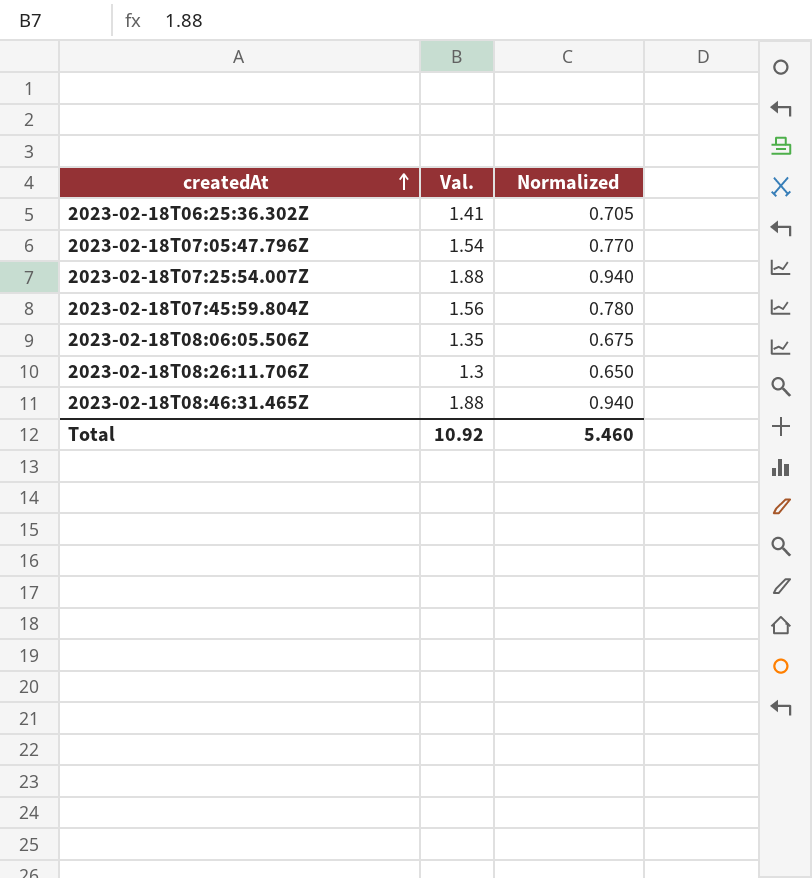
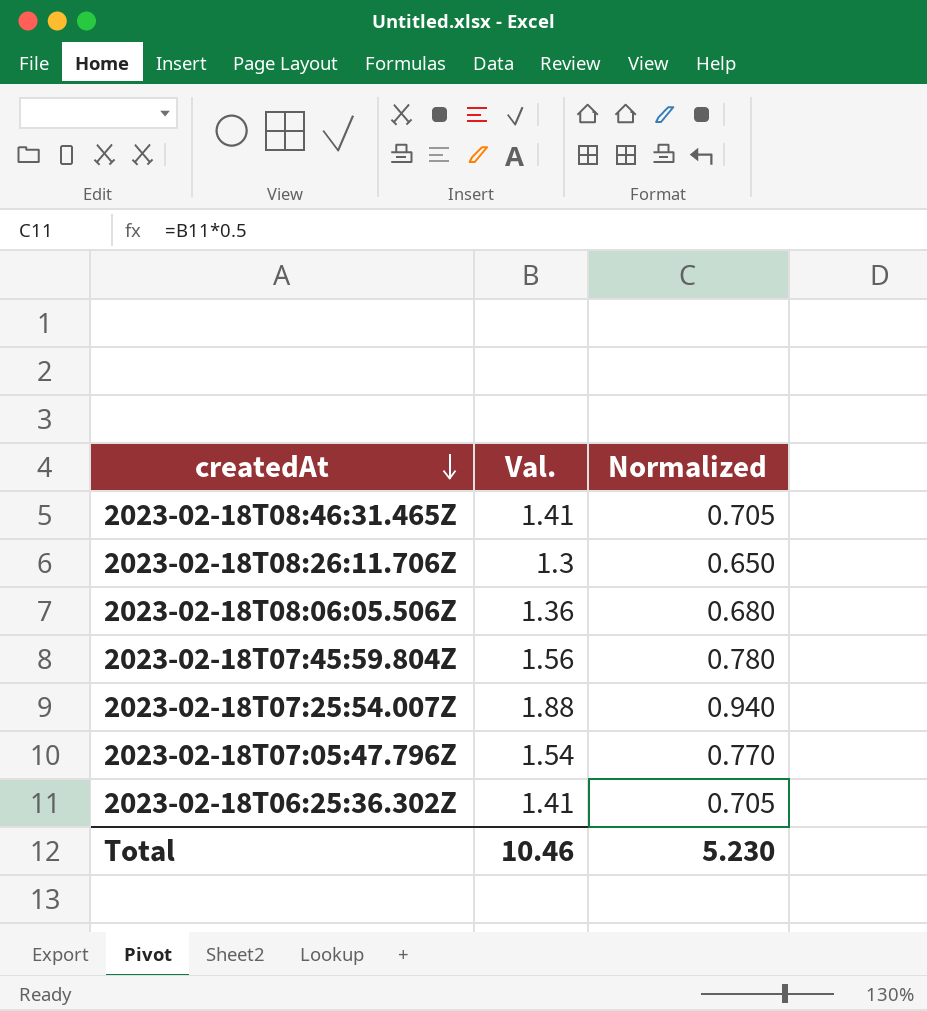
row order: createdAt ascending -> createdAt descending
2023-02-18T08:46:31.465Z | Val.: 1.88 -> 1.41
2023-02-18T08:46:31.465Z | Normalized: 0.940 -> 0.705
2023-02-18T08:06:05.506Z | Val.: 1.35 -> 1.36
2023-02-18T08:06:05.506Z | Normalized: 0.675 -> 0.680
Total | Val.: 10.92 -> 10.46
Total | Normalized: 5.460 -> 5.230

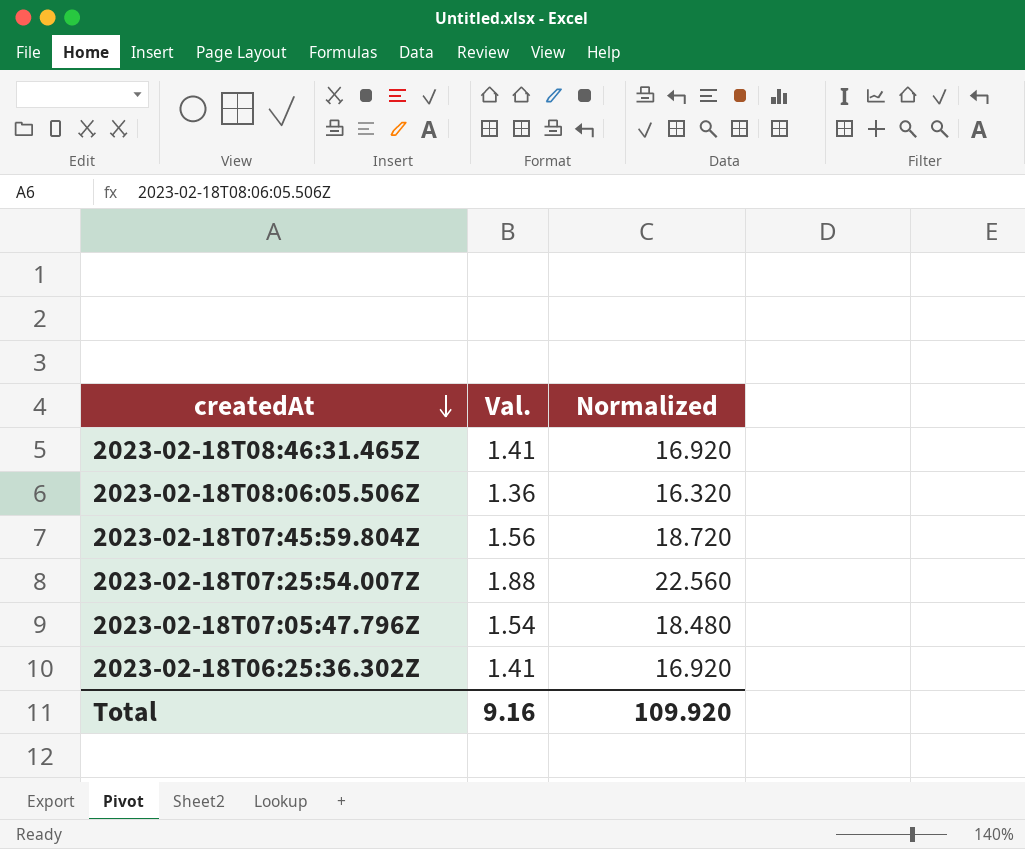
column Normalized | formula: [Val.] * 0.5 -> [Val.] * 12
row 2023-02-18T08:26:11.706Z: 1.3 | 0.650 -> none
Total | Val.: 10.46 -> 9.16
Total | Normalized: 5.230 -> 109.920

